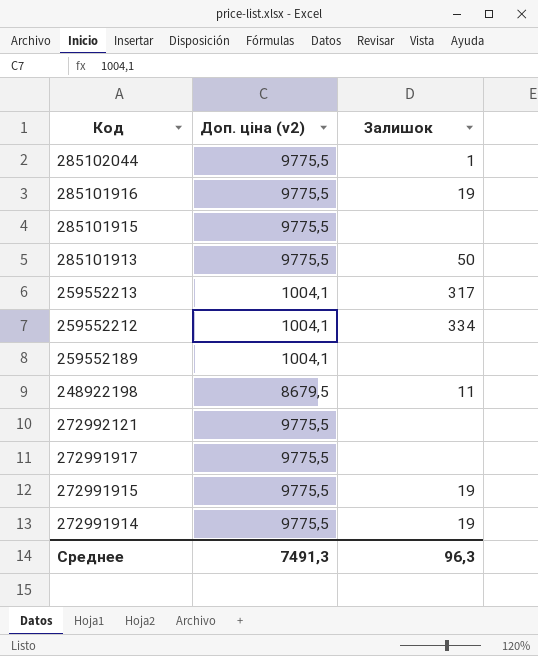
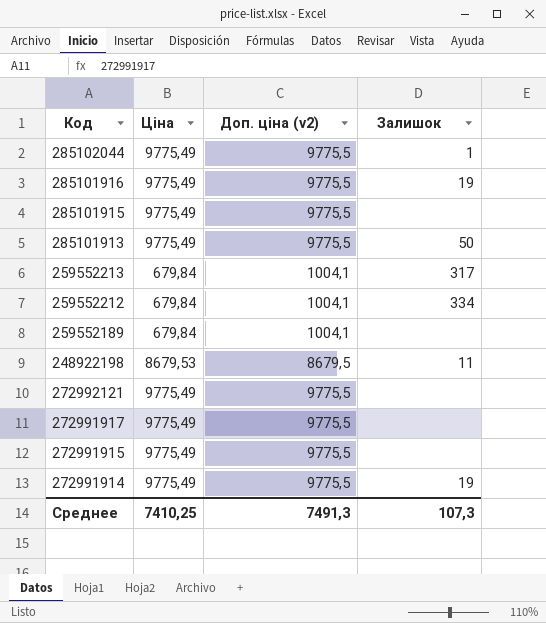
column Ціна | position: none -> 2
272991915 | Залишок: 19 -> none
Среднее | Залишок: 96,3 -> 107,3

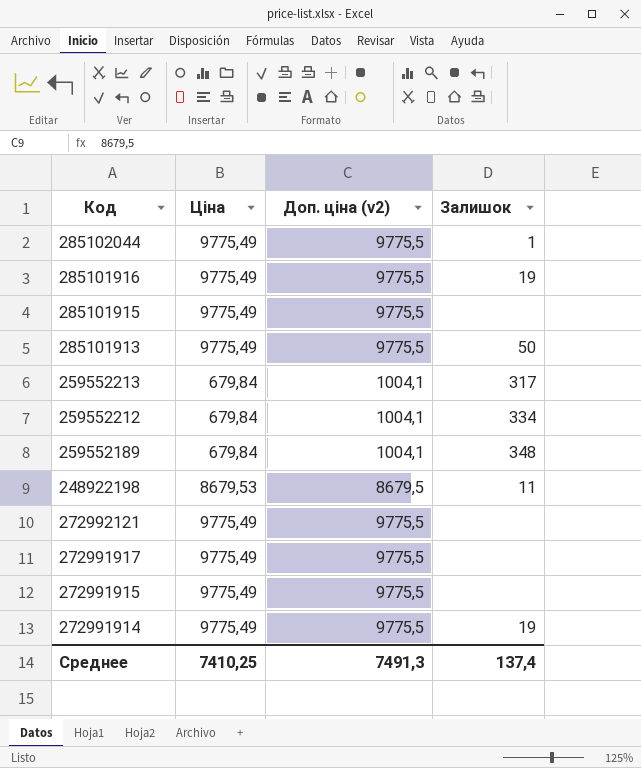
259552189 | Залишок: none -> 348
Среднее | Залишок: 107,3 -> 137,4

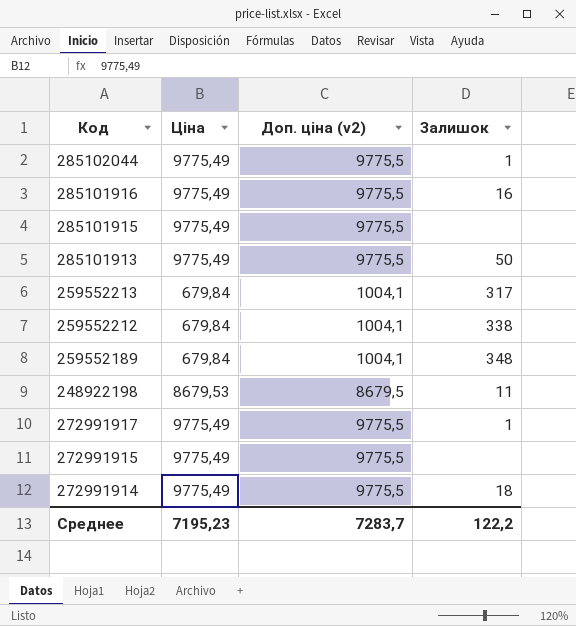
row 272992121: 9775,49 | 9775,5 | none -> none
285101916 | Залишок: 19 -> 16
259552212 | Залишок: 334 -> 338
272991917 | Залишок: none -> 1
272991914 | Залишок: 19 -> 18
Среднее | Ціна: 7410,25 -> 7195,23
Среднее | Доп. ціна (v2): 7491,3 -> 7283,7
Среднее | Залишок: 137,4 -> 122,2

